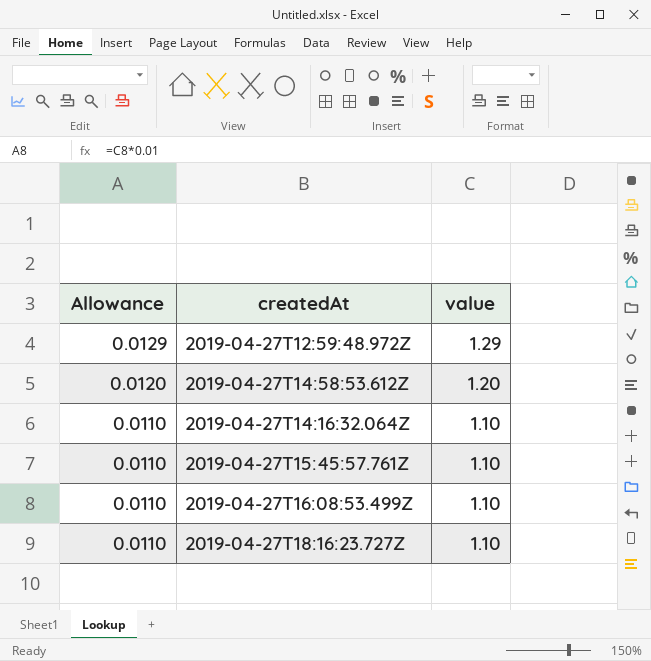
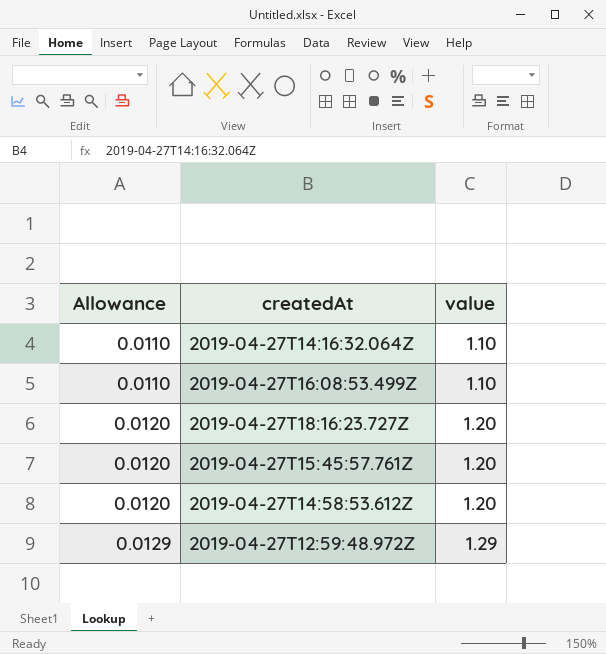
row order: Allowance descending -> Allowance ascending
2019-04-27T18:16:23.727Z | Allowance: 0.0110 -> 0.0120
2019-04-27T18:16:23.727Z | value: 1.10 -> 1.20
2019-04-27T15:45:57.761Z | Allowance: 0.0110 -> 0.0120
2019-04-27T15:45:57.761Z | value: 1.10 -> 1.20

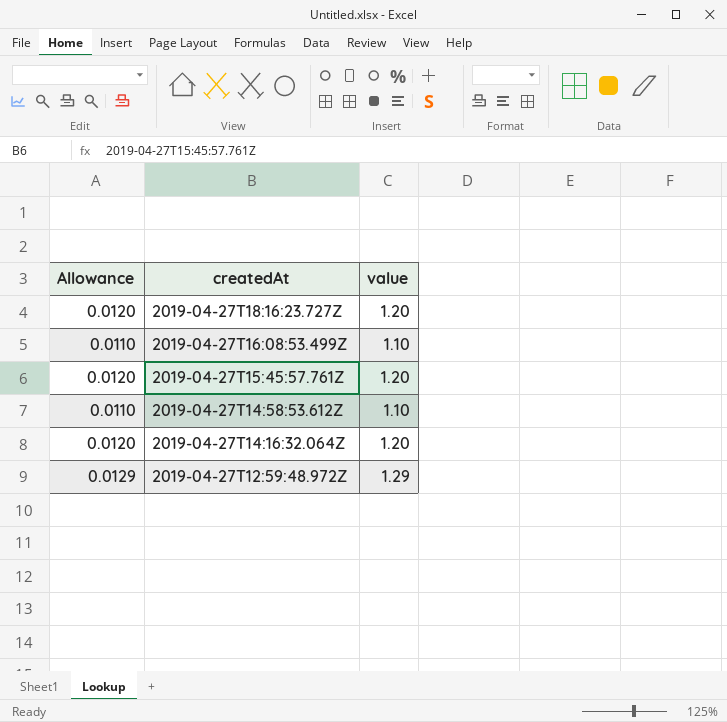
row order: Allowance ascending -> createdAt descending
2019-04-27T14:58:53.612Z | Allowance: 0.0120 -> 0.0110
2019-04-27T14:58:53.612Z | value: 1.20 -> 1.10
2019-04-27T14:16:32.064Z | Allowance: 0.0110 -> 0.0120
2019-04-27T14:16:32.064Z | value: 1.10 -> 1.20

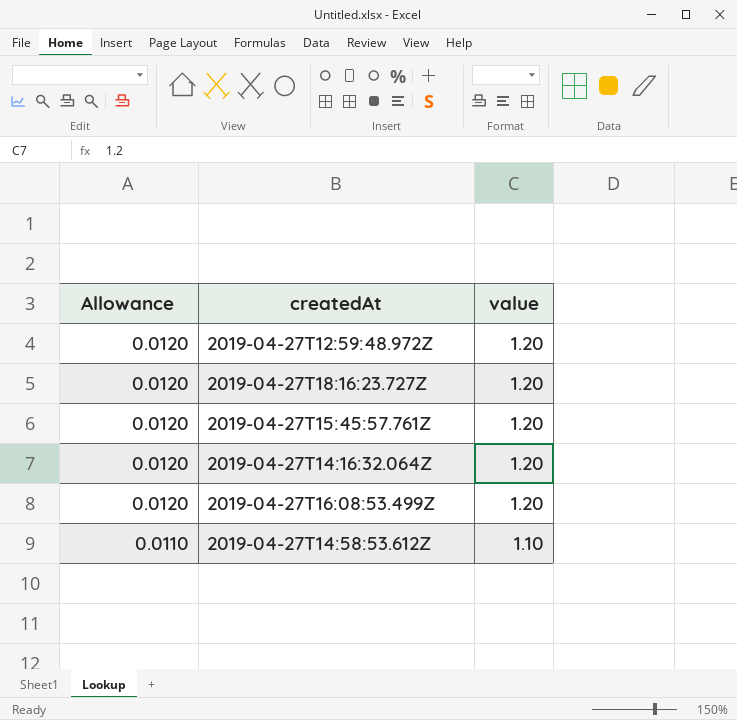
row order: createdAt descending -> Allowance descending
2019-04-27T12:59:48.972Z | Allowance: 0.0129 -> 0.0120
2019-04-27T12:59:48.972Z | value: 1.29 -> 1.20
2019-04-27T16:08:53.499Z | Allowance: 0.0110 -> 0.0120
2019-04-27T16:08:53.499Z | value: 1.10 -> 1.20

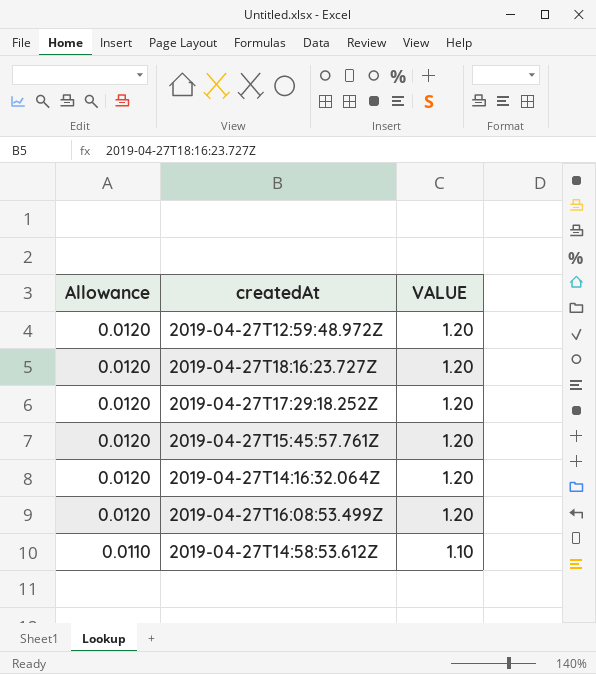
column name: value -> VALUE
row 2019-04-27T17:29:18.252Z: none -> 0.0120 | 1.20

